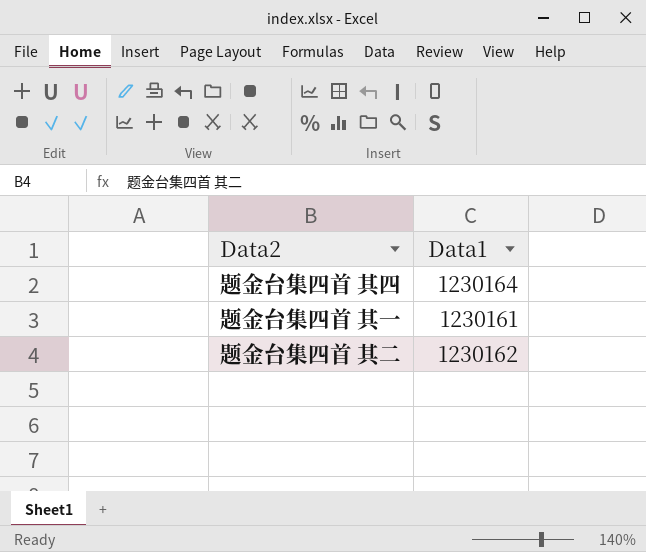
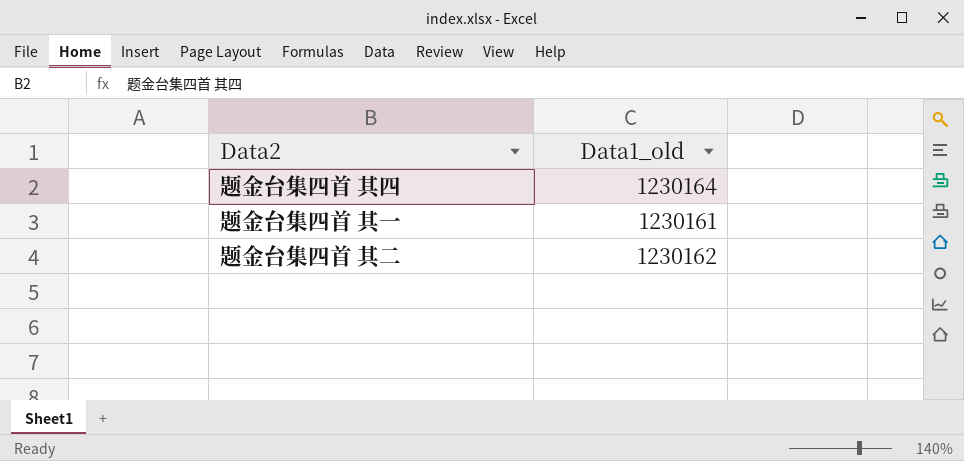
column name: Data1 -> Data1_old

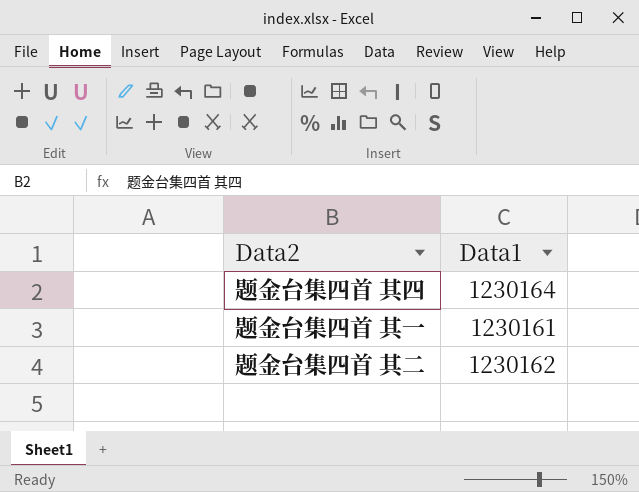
column name: Data1_old -> Data1

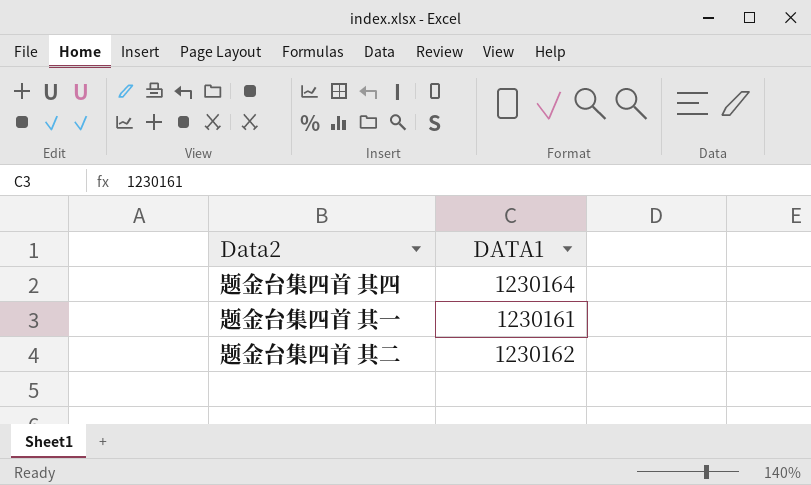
column name: Data1 -> DATA1

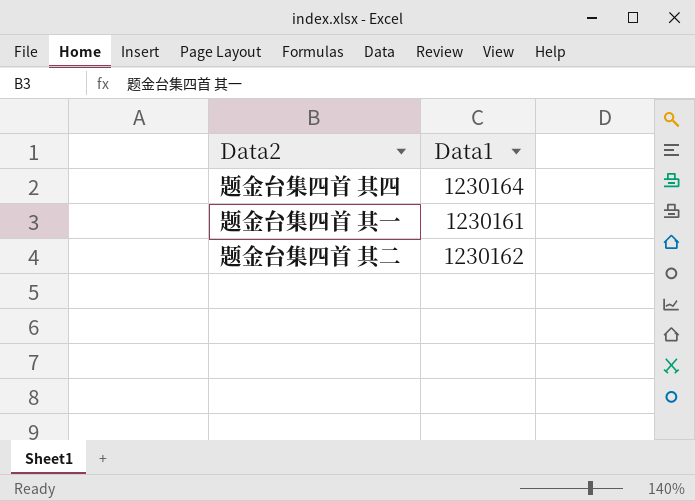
column name: DATA1 -> Data1

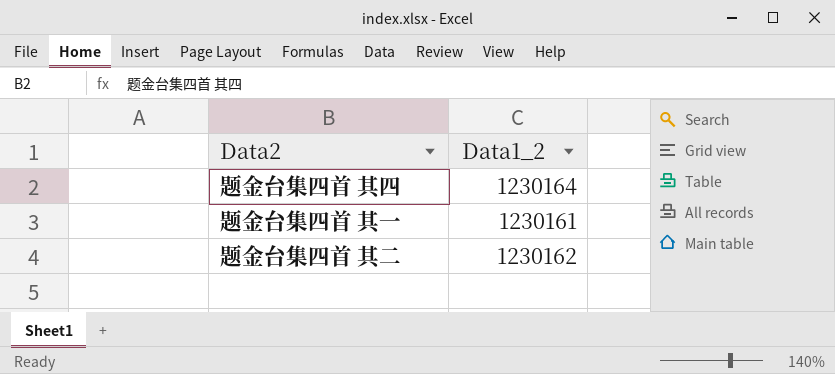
column name: Data1 -> Data1_2

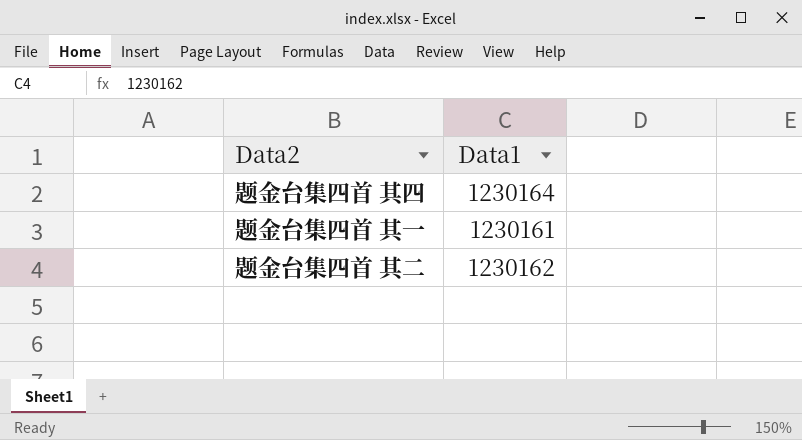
column name: Data1_2 -> Data1

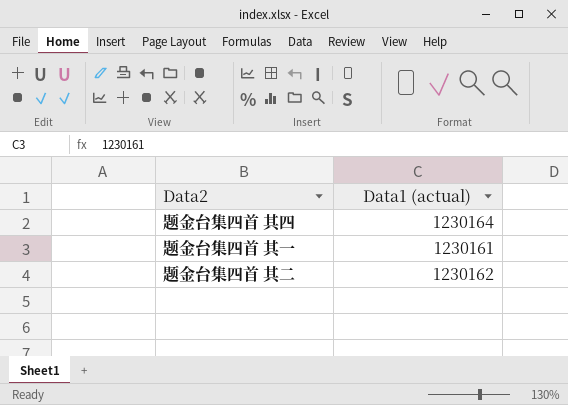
column name: Data1 -> Data1 (actual)

